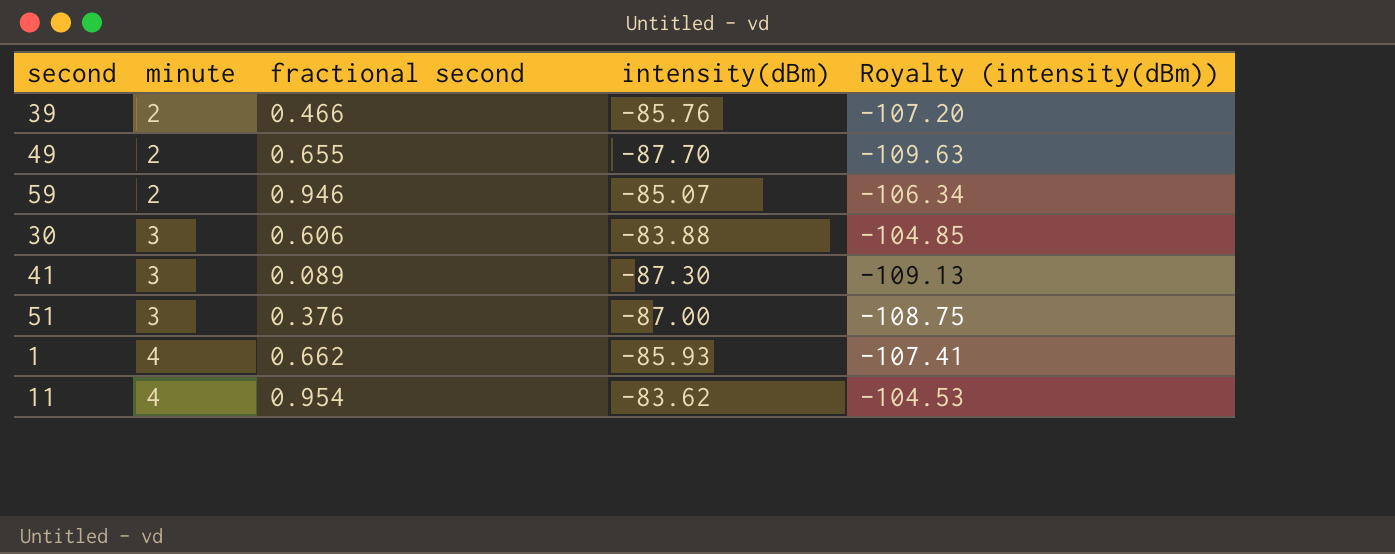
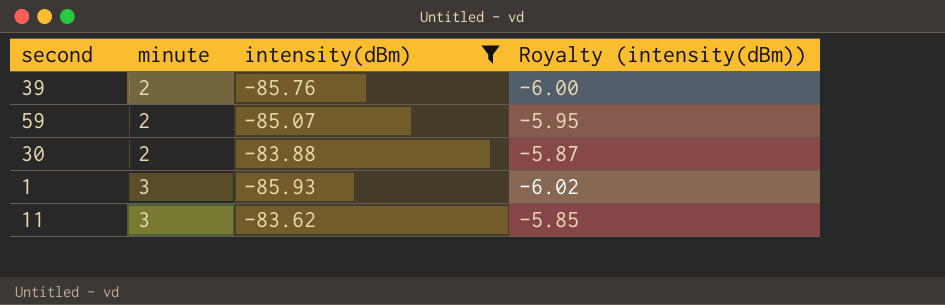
filter: none -> intensity(dBm) >= -85.93
column fractional second | position: 3 -> none
column Royalty (intensity(dBm)) | formula: [intensity(dBm)] * 1.25 -> [intensity(dBm)] * 0.07
30 | minute: 3 -> 2
1 | minute: 4 -> 3
11 | minute: 4 -> 3

